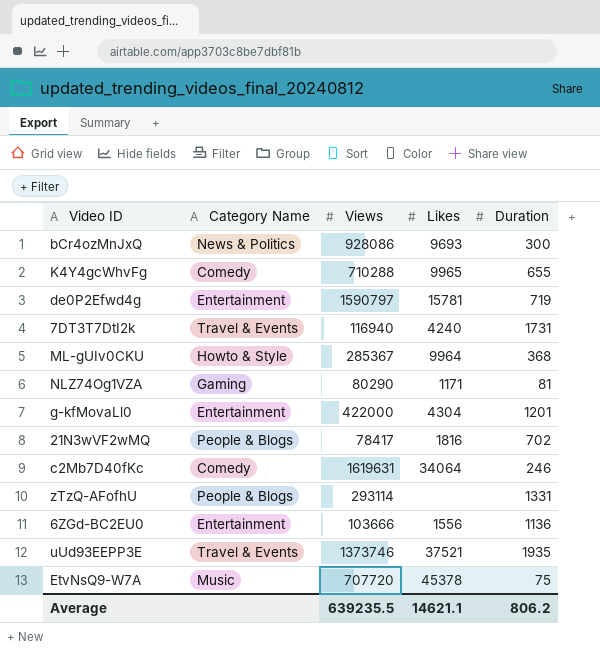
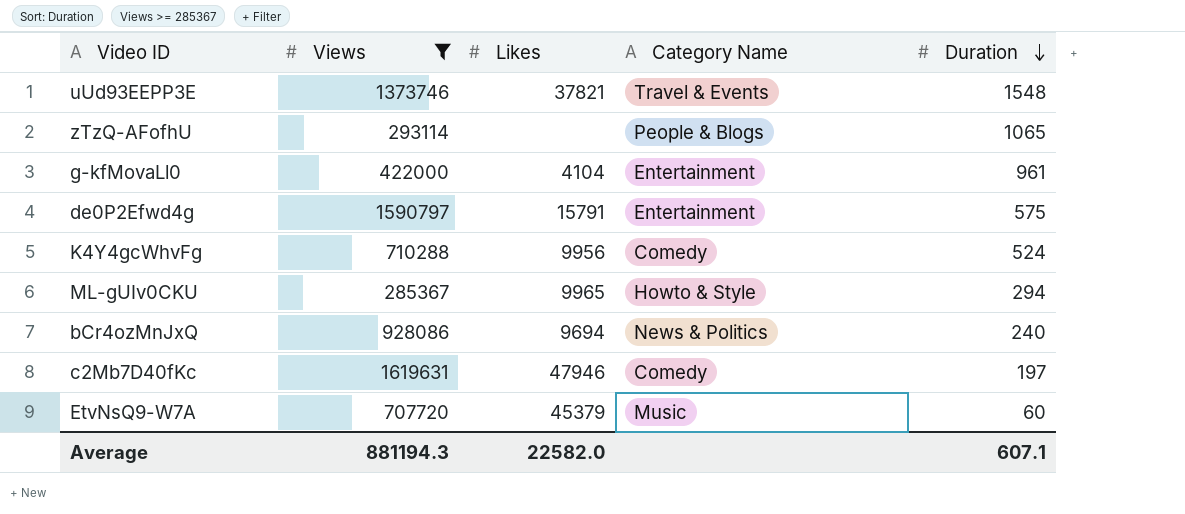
filter: none -> Views >= 285367
row order: none -> Duration descending
column Category Name | position: 2 -> 4
uUd93EEPP3E | Likes: 37521 -> 37821
uUd93EEPP3E | Duration: 1935 -> 1548
zTzQ-AFofhU | Duration: 1331 -> 1065
g-kfMovaLl0 | Likes: 4304 -> 4104
g-kfMovaLl0 | Duration: 1201 -> 961
de0P2Efwd4g | Likes: 15781 -> 15791
de0P2Efwd4g | Duration: 719 -> 575
K4Y4gcWhvFg | Likes: 9965 -> 9956
K4Y4gcWhvFg | Duration: 655 -> 524
ML-gUIv0CKU | Likes: 9964 -> 9965
ML-gUIv0CKU | Duration: 368 -> 294
bCr4ozMnJxQ | Likes: 9693 -> 9694
bCr4ozMnJxQ | Duration: 300 -> 240
c2Mb7D40fKc | Likes: 34064 -> 47946
c2Mb7D40fKc | Duration: 246 -> 197
EtvNsQ9-W7A | Likes: 45378 -> 45379
EtvNsQ9-W7A | Duration: 75 -> 60
Average | Views: 639235.5 -> 881194.3
Average | Likes: 14621.1 -> 22582.0
Average | Duration: 806.2 -> 607.1

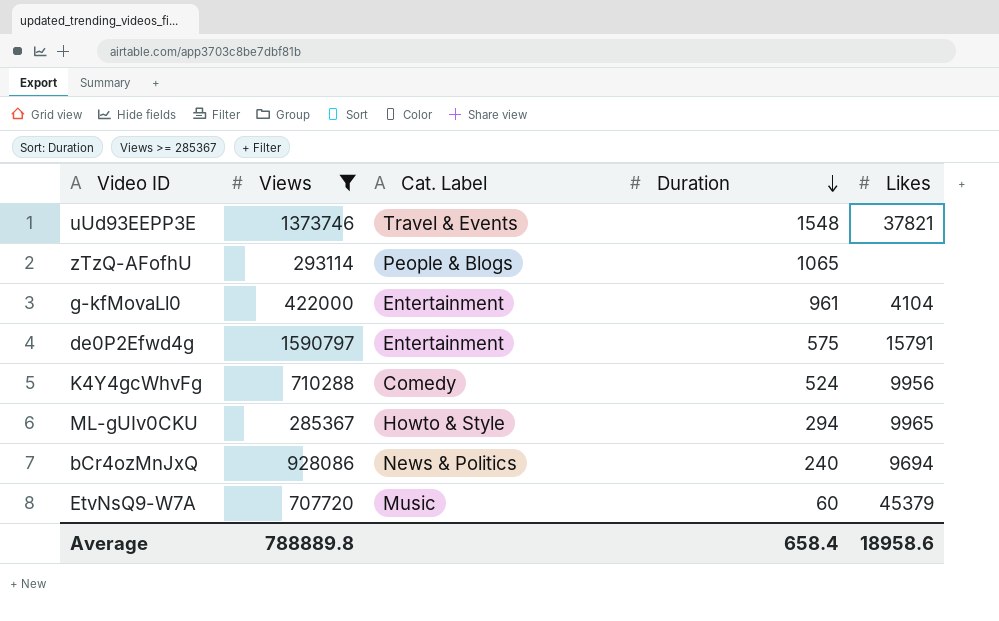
column name: Category Name -> Cat. Label
column Likes | position: 3 -> 5
row c2Mb7D40fKc: 1619631 | 47946 | Comedy | 197 -> none
Average | Views: 881194.3 -> 788889.8
Average | Duration: 607.1 -> 658.4
Average | Likes: 22582.0 -> 18958.6

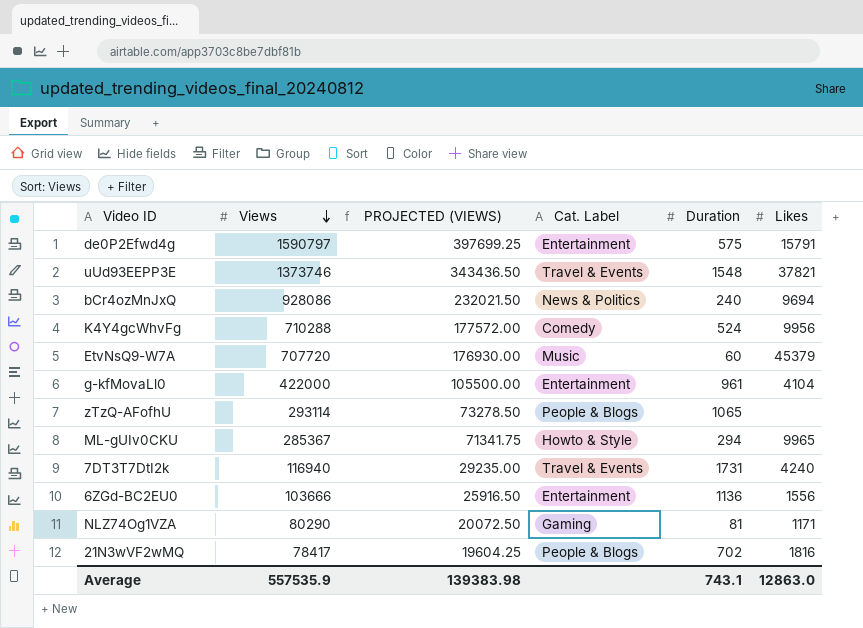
filter: Views >= 285367 -> none
row order: Duration descending -> Views descending
column PROJECTED (VIEWS) | formula: none -> [Views] * 0.25
Average | Views: 788889.8 -> 557535.9
Average | Duration: 658.4 -> 743.1
Average | Likes: 18958.6 -> 12863.0

